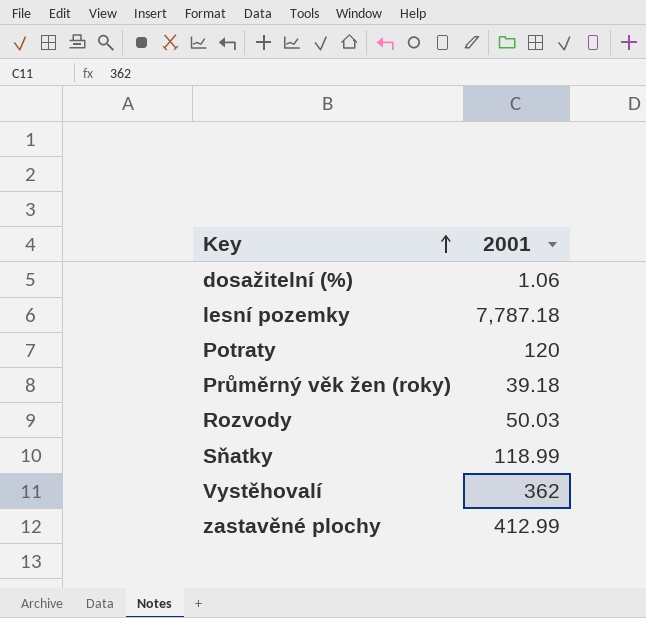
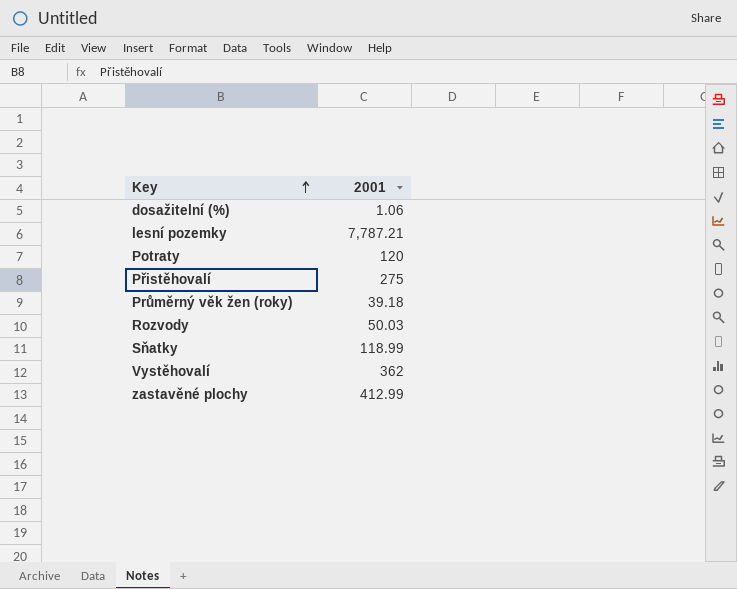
lesní pozemky | 2001: 7,787.18 -> 7,787.21
row Přistěhovalí: none -> 275

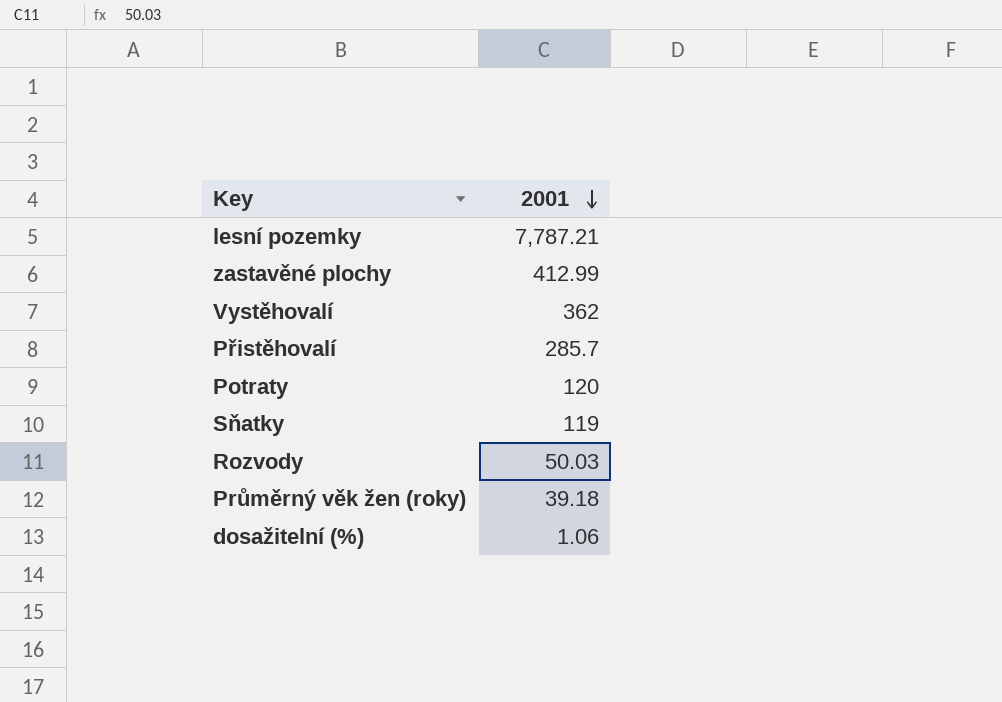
row order: Key ascending -> 2001 descending
Přistěhovalí | 2001: 275 -> 285.7
Sňatky | 2001: 118.99 -> 119

